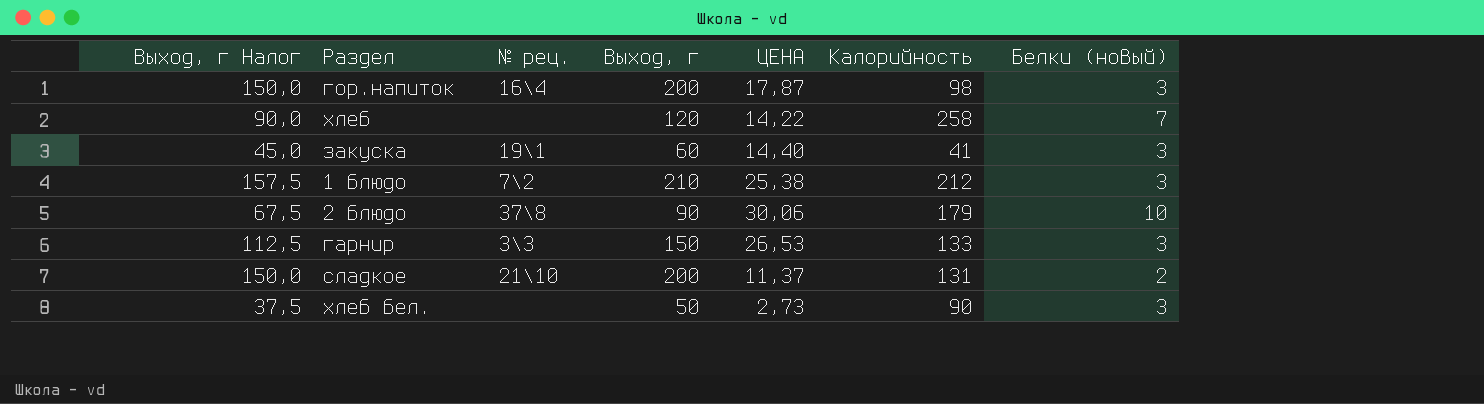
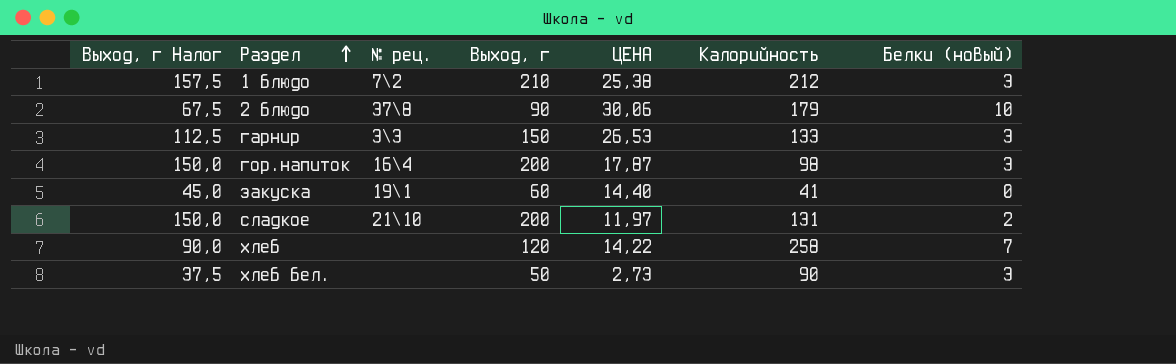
row order: none -> Раздел ascending
закуска | Белки (новый): 3 -> 0
сладкое | ЦЕНА: 11,37 -> 11,97

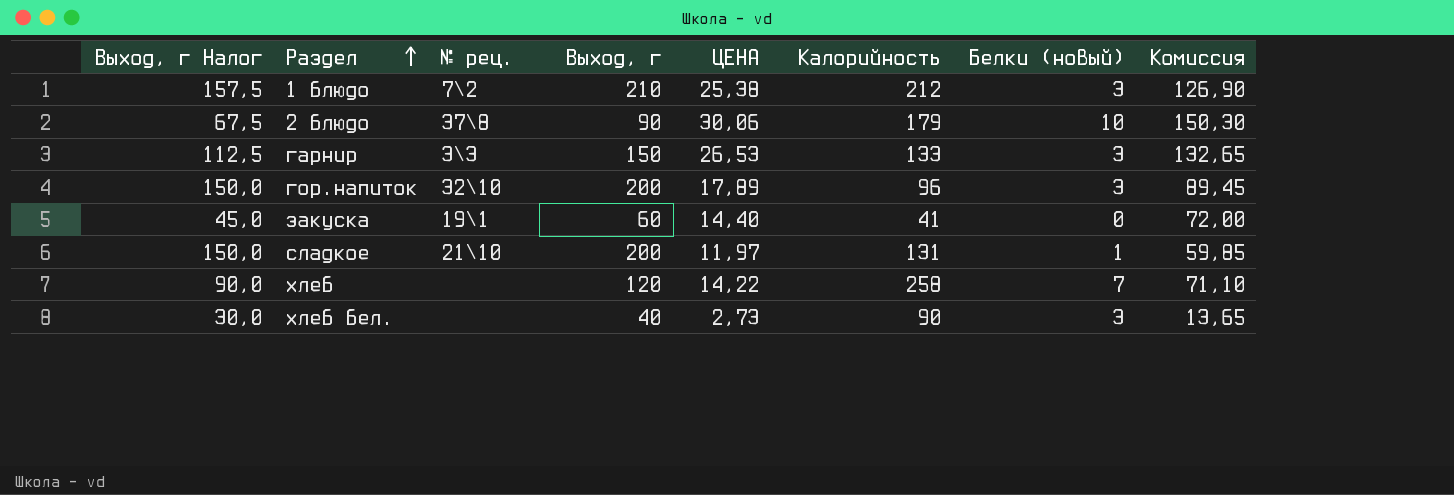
column Комиссия | formula: none -> [ЦЕНА] * 5
гор.напиток | № рец.: 16\4 -> 32\10
гор.напиток | ЦЕНА: 17,87 -> 17,89
гор.напиток | Калорийность: 98 -> 96
сладкое | Белки (новый): 2 -> 1
хлеб бел. | Выход, г Налог: 37,5 -> 30,0
хлеб бел. | Выход, г: 50 -> 40

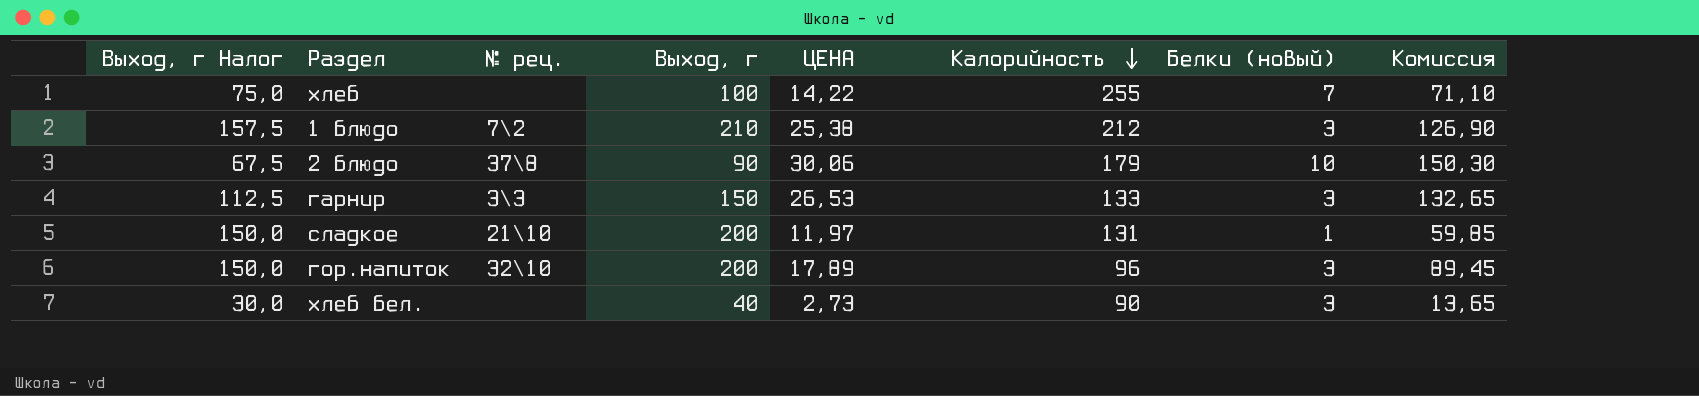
row order: Раздел ascending -> Калорийность descending
row закуска: 45,0 | 19\1 | 60 | 14,40 | 41 | 0 | 72,00 -> none
хлеб | Выход, г Налог: 90,0 -> 75,0
хлеб | Выход, г: 120 -> 100
хлеб | Калорийность: 258 -> 255

